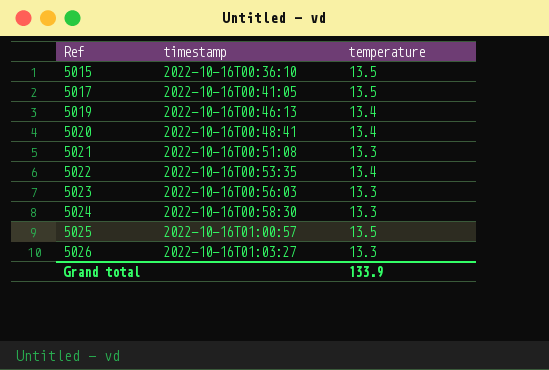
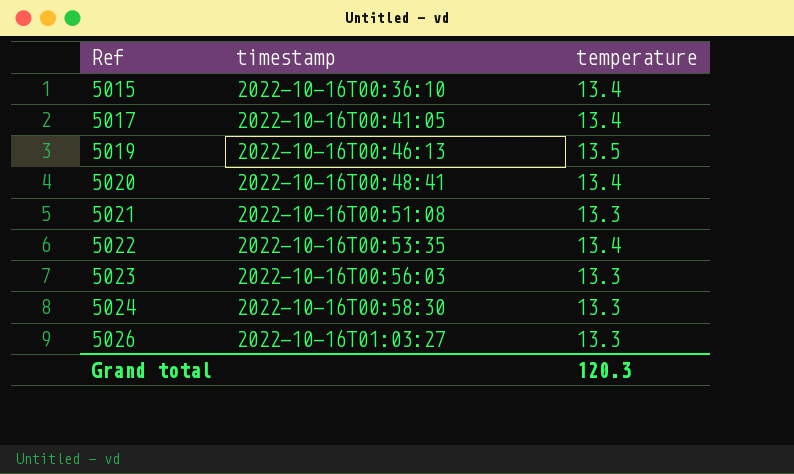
row 5025: 2022-10-16T01:00:57 | 13.5 -> none
5015 | temperature: 13.5 -> 13.4
5017 | temperature: 13.5 -> 13.4
5019 | temperature: 13.4 -> 13.5
Grand total | temperature: 133.9 -> 120.3

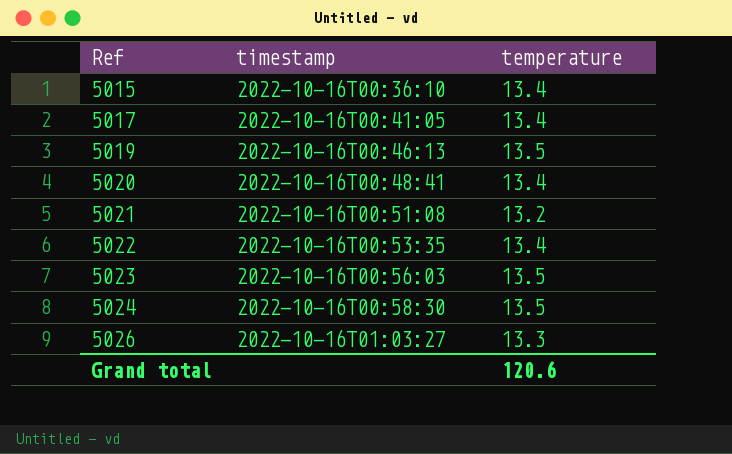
5021 | temperature: 13.3 -> 13.2
5023 | temperature: 13.3 -> 13.5
5024 | temperature: 13.3 -> 13.5
Grand total | temperature: 120.3 -> 120.6

